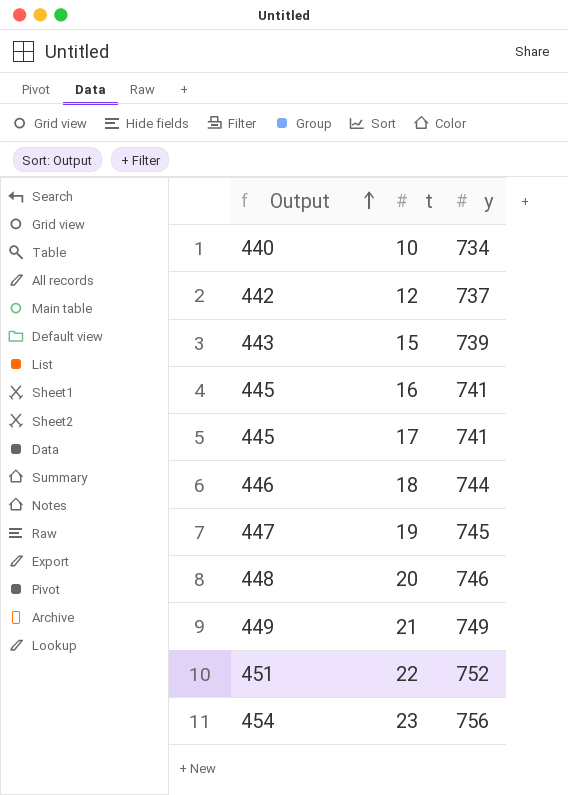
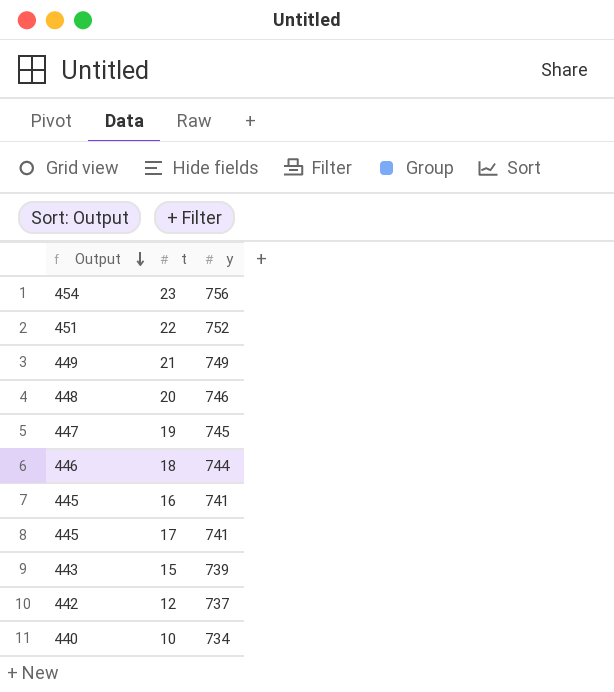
row order: Output ascending -> Output descending

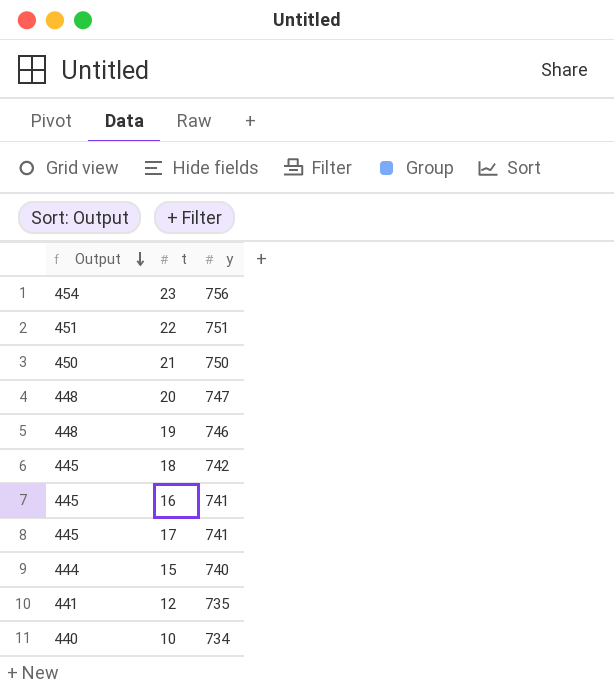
22 | y: 752 -> 751
21 | Output: 449 -> 450
21 | y: 749 -> 750
20 | y: 746 -> 747
19 | Output: 447 -> 448
19 | y: 745 -> 746
18 | Output: 446 -> 445
18 | y: 744 -> 742
15 | Output: 443 -> 444
15 | y: 739 -> 740
12 | Output: 442 -> 441
12 | y: 737 -> 735

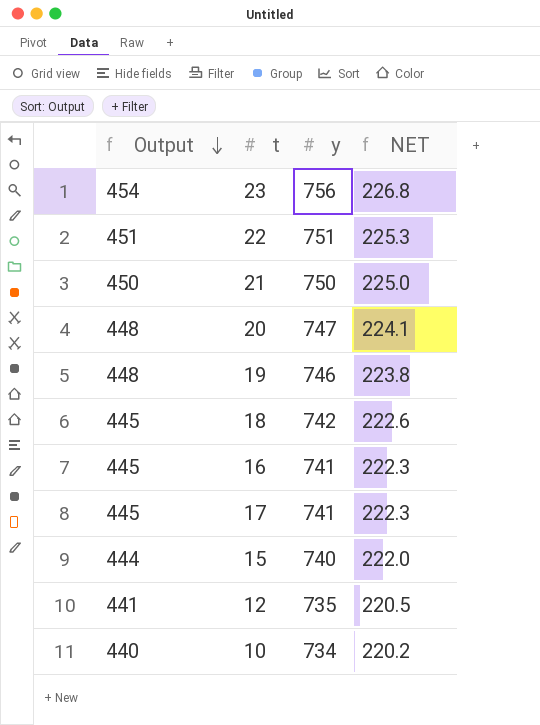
column NET | formula: none -> [y] * 0.3

